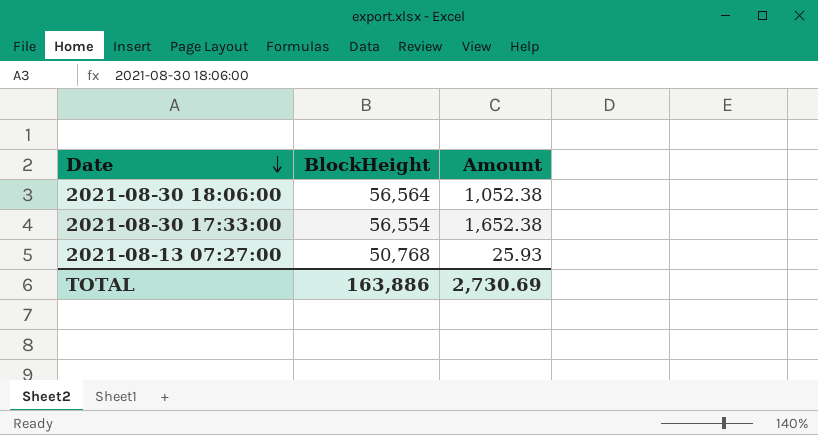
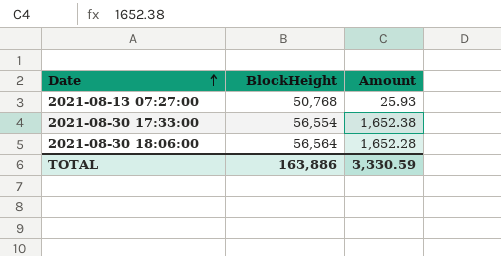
row order: Date descending -> Date ascending
2021-08-30 18:06:00 | Amount: 1,052.38 -> 1,652.28
TOTAL | Amount: 2,730.69 -> 3,330.59

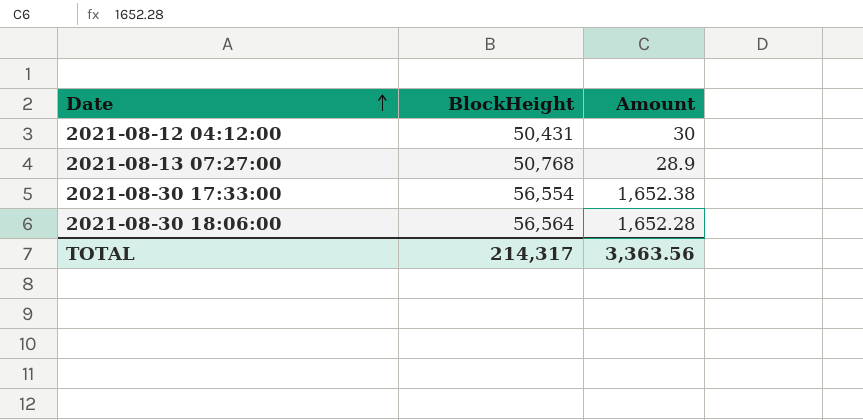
row 2021-08-12 04:12:00: none -> 50,431 | 30
2021-08-13 07:27:00 | Amount: 25.93 -> 28.9
TOTAL | BlockHeight: 163,886 -> 214,317
TOTAL | Amount: 3,330.59 -> 3,363.56

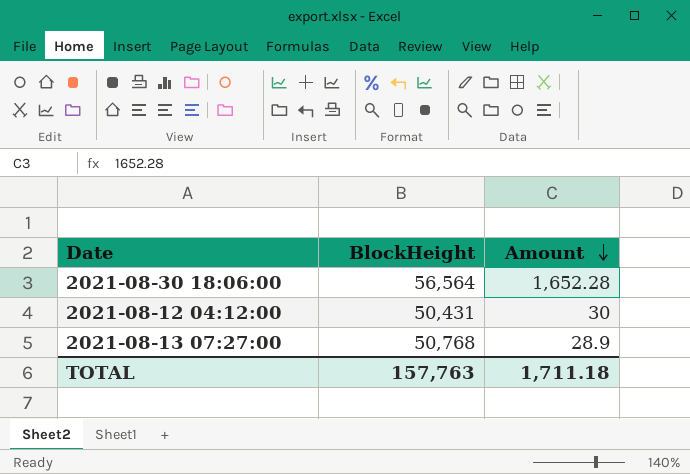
row order: Date ascending -> Amount descending
row 2021-08-30 17:33:00: 56,554 | 1,652.38 -> none
TOTAL | BlockHeight: 214,317 -> 157,763
TOTAL | Amount: 3,363.56 -> 1,711.18

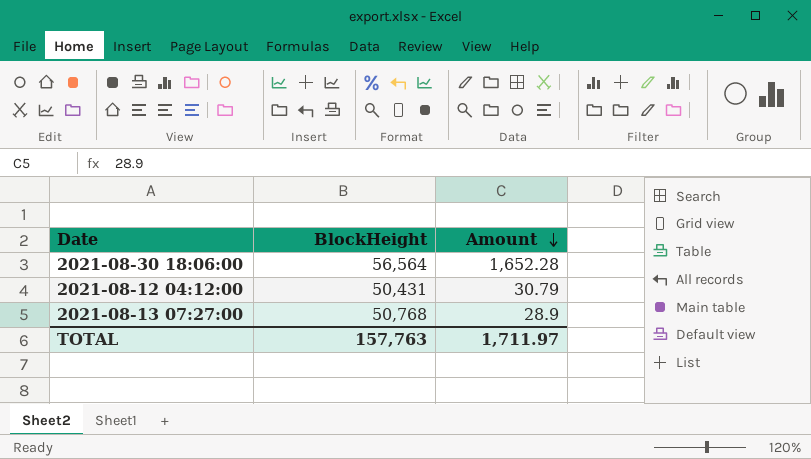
2021-08-12 04:12:00 | Amount: 30 -> 30.79
TOTAL | Amount: 1,711.18 -> 1,711.97

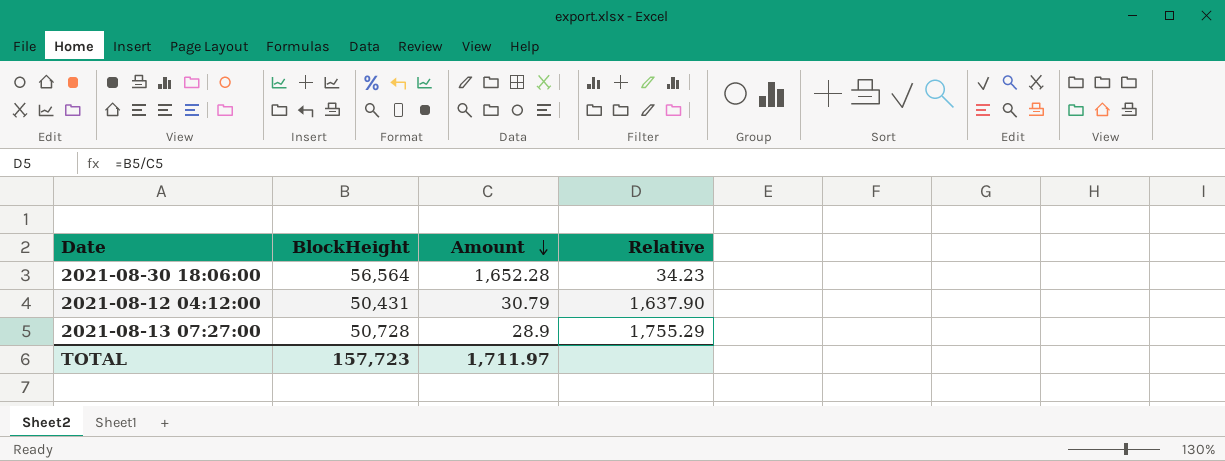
column Relative | formula: none -> [BlockHeight] / [Amount]
2021-08-13 07:27:00 | BlockHeight: 50,768 -> 50,728
TOTAL | BlockHeight: 157,763 -> 157,723

